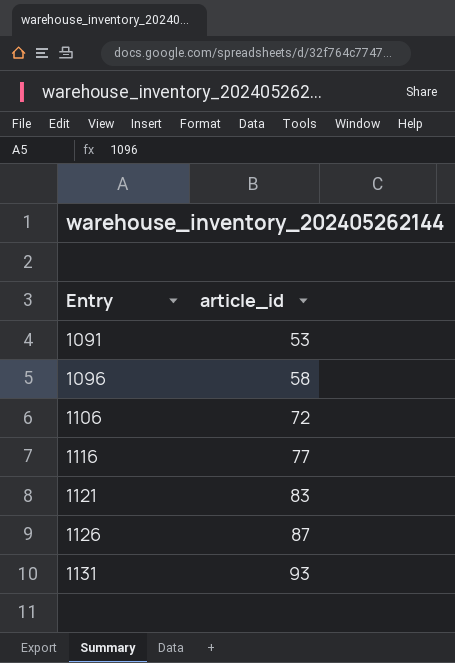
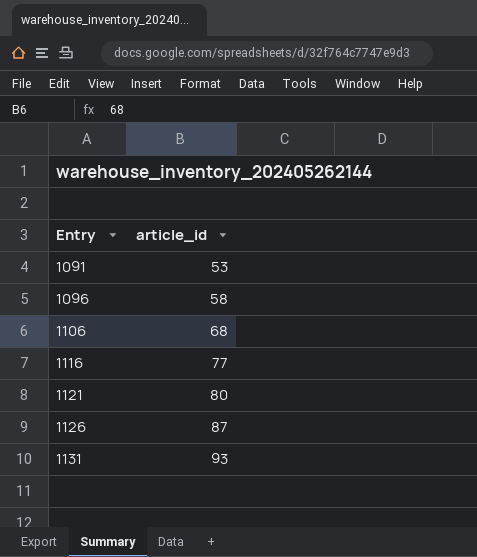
1106 | article_id: 72 -> 68
1121 | article_id: 83 -> 80

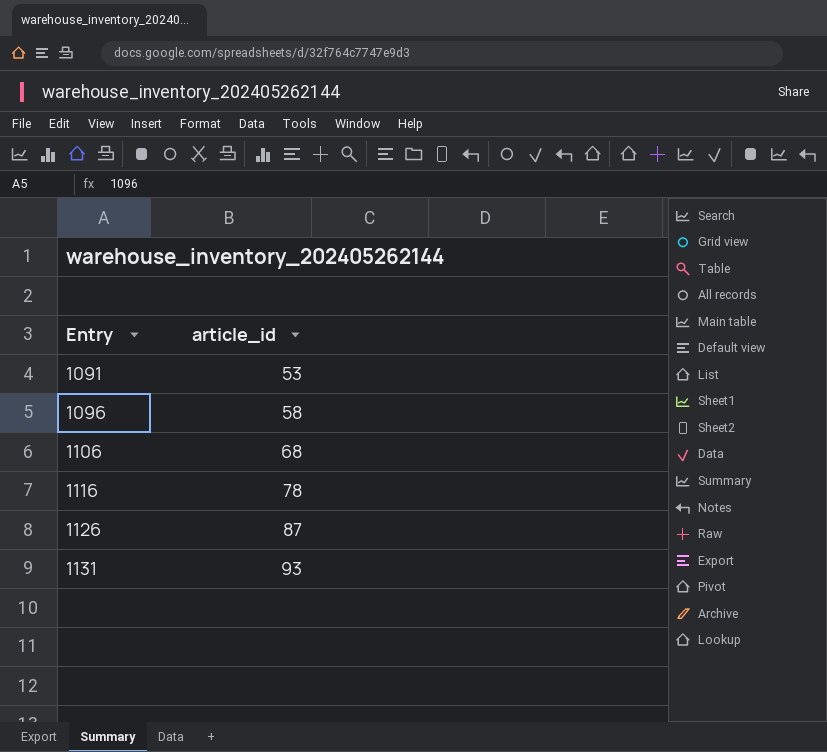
row 1121: 80 -> none
1116 | article_id: 77 -> 78

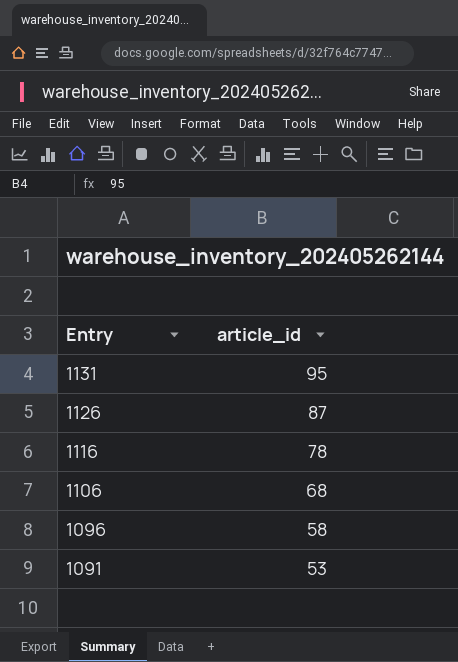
row order: Entry ascending -> Entry descending
1131 | article_id: 93 -> 95

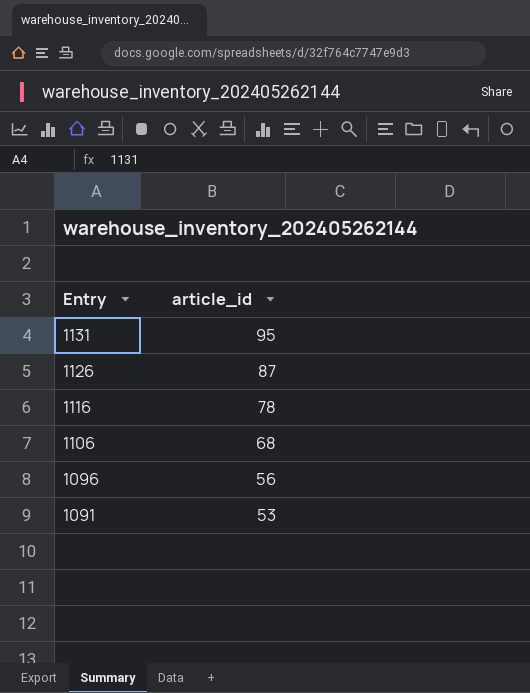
1096 | article_id: 58 -> 56

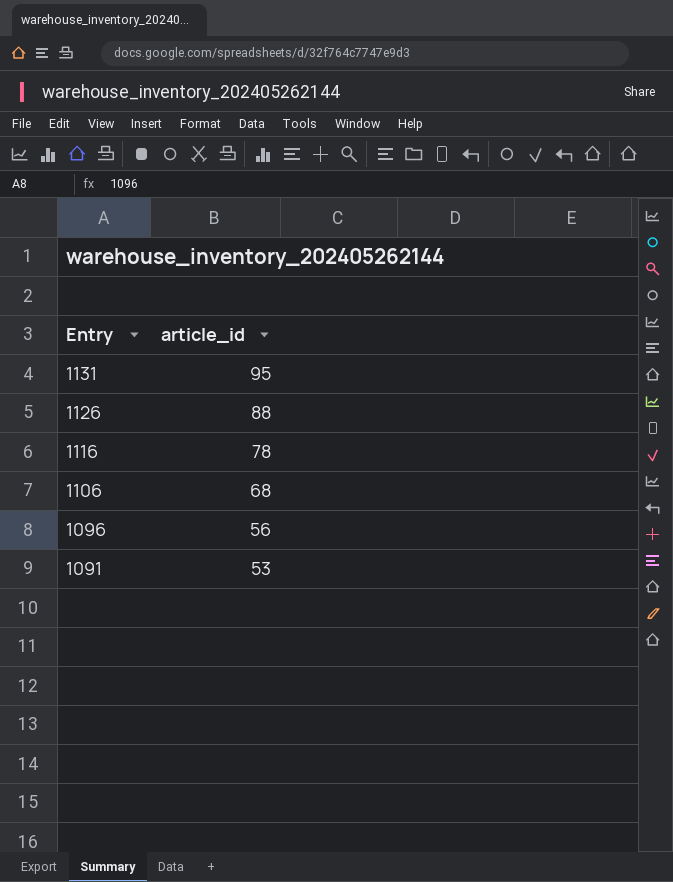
1126 | article_id: 87 -> 88

